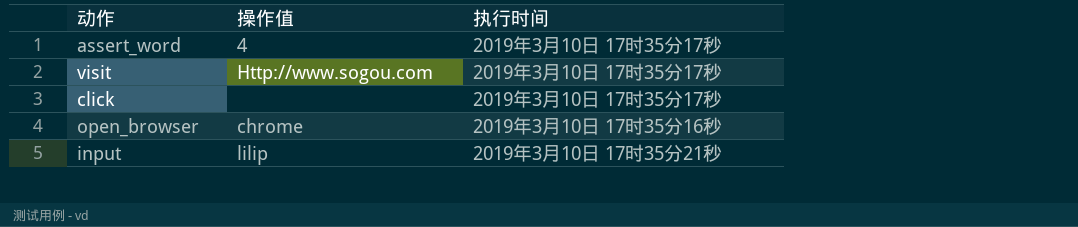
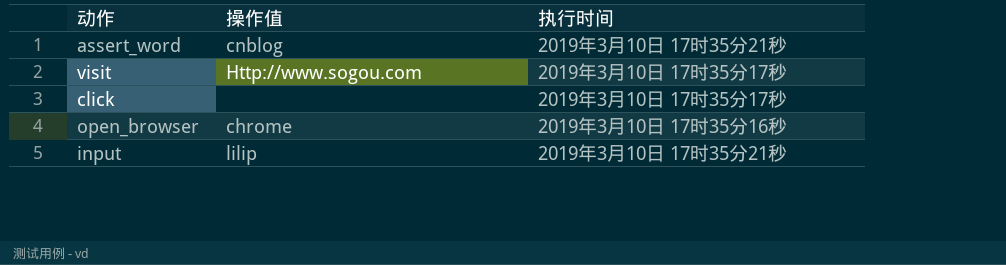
assert_word | 操作值: 4 -> cnblog
assert_word | 执行时间: 2019年3月10日 17时35分17秒 -> 2019年3月10日 17时35分21秒

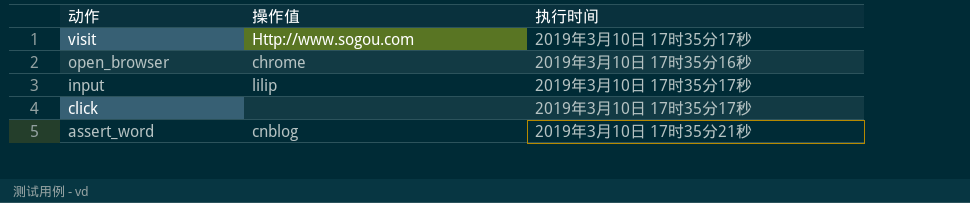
row order: none -> 动作 descending
input | 执行时间: 2019年3月10日 17时35分21秒 -> 2019年3月10日 17时35分17秒

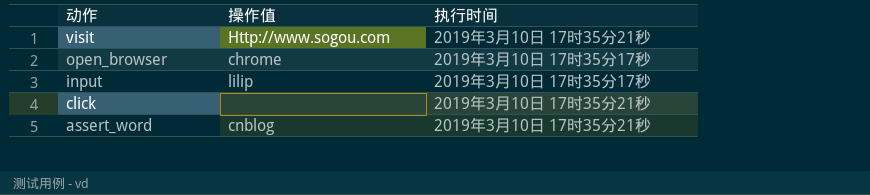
visit | 执行时间: 2019年3月10日 17时35分17秒 -> 2019年3月10日 17时35分21秒
open_browser | 执行时间: 2019年3月10日 17时35分16秒 -> 2019年3月10日 17时35分17秒
click | 执行时间: 2019年3月10日 17时35分17秒 -> 2019年3月10日 17时35分21秒

